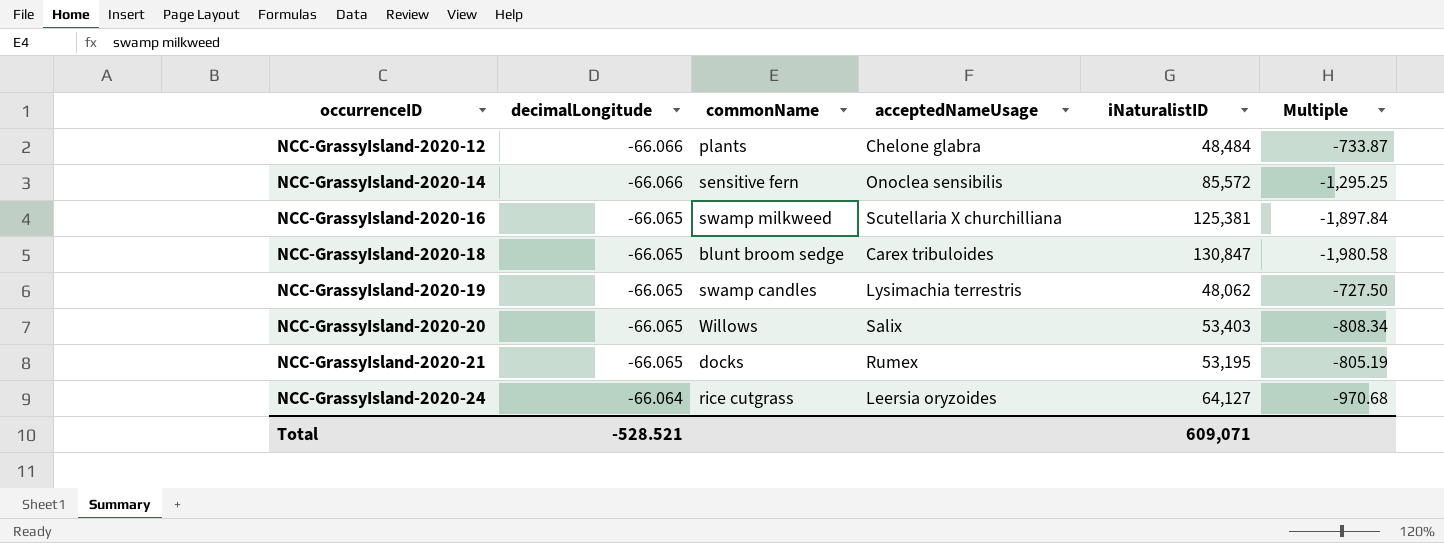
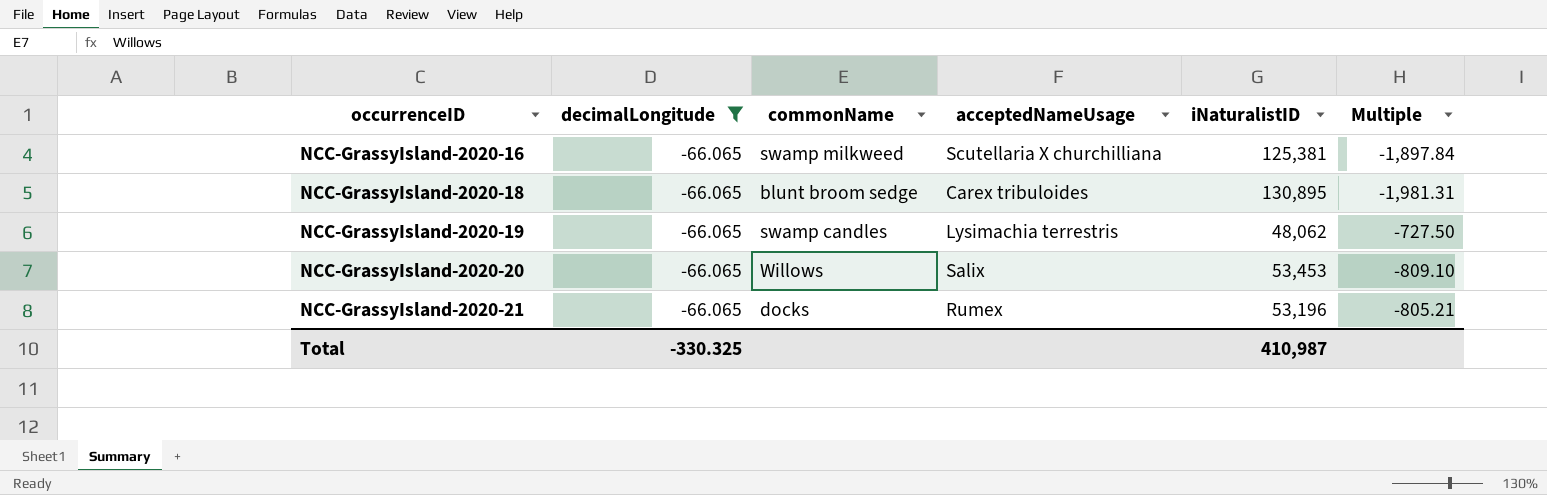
filter: none -> decimalLongitude = -66.065
NCC-GrassyIsland-2020-18 | iNaturalistID: 130,847 -> 130,895
NCC-GrassyIsland-2020-18 | Multiple: -1,980.58 -> -1,981.31
NCC-GrassyIsland-2020-20 | iNaturalistID: 53,403 -> 53,453
NCC-GrassyIsland-2020-20 | Multiple: -808.34 -> -809.10
NCC-GrassyIsland-2020-21 | iNaturalistID: 53,195 -> 53,196
NCC-GrassyIsland-2020-21 | Multiple: -805.19 -> -805.21
Total | decimalLongitude: -528.521 -> -330.325
Total | iNaturalistID: 609,071 -> 410,987

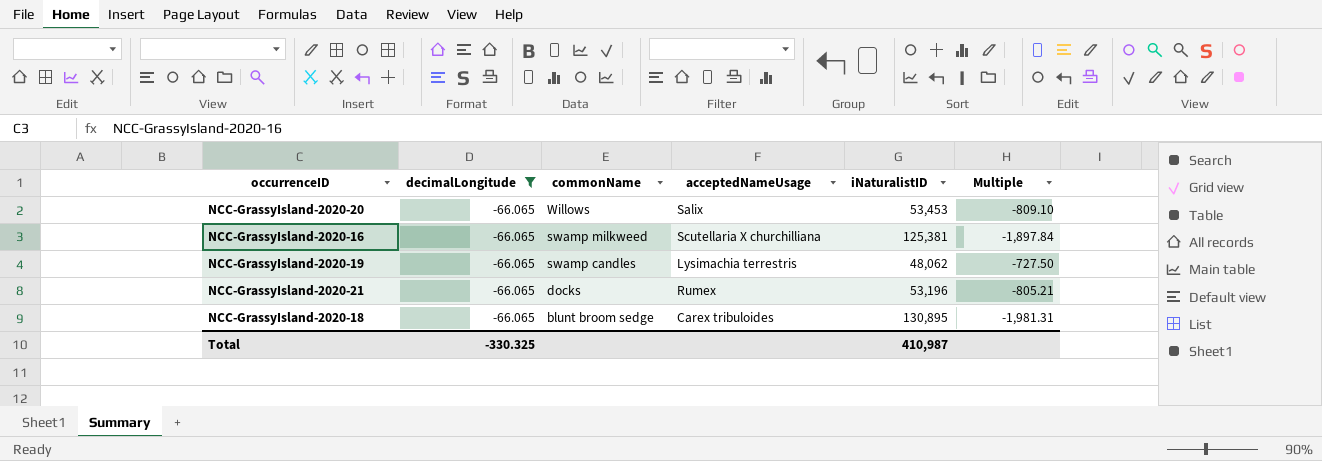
row order: occurrenceID ascending -> commonName descending

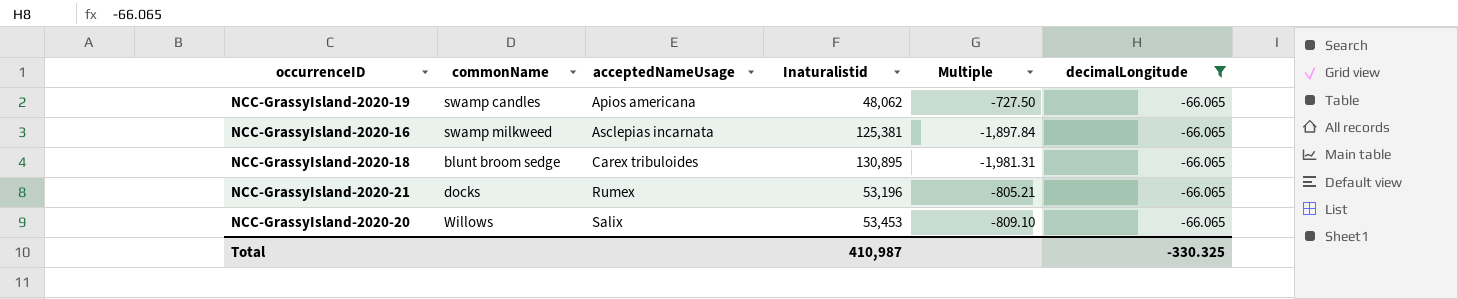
row order: commonName descending -> acceptedNameUsage ascending
column name: iNaturalistID -> Inaturalistid
column decimalLongitude | position: 2 -> 6
NCC-GrassyIsland-2020-19 | acceptedNameUsage: Lysimachia terrestris -> Apios americana
NCC-GrassyIsland-2020-16 | acceptedNameUsage: Scutellaria X churchilliana -> Asclepias incarnata

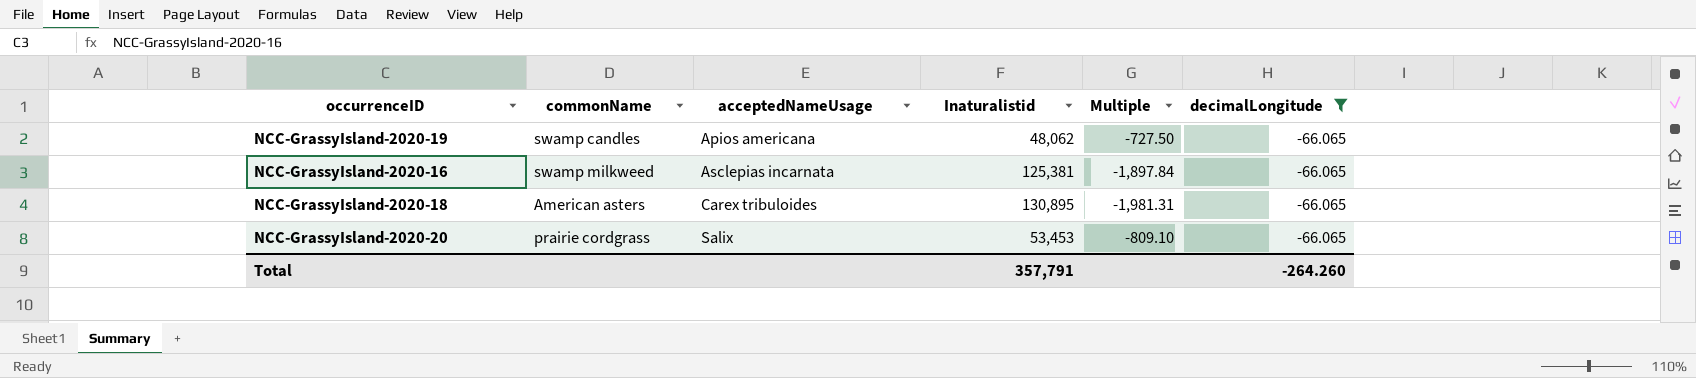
row NCC-GrassyIsland-2020-21: docks | Rumex | 53,196 | -805.21 | -66.065 -> none
NCC-GrassyIsland-2020-18 | commonName: blunt broom sedge -> American asters
NCC-GrassyIsland-2020-20 | commonName: Willows -> prairie cordgrass
Total | Inaturalistid: 410,987 -> 357,791
Total | decimalLongitude: -330.325 -> -264.260

